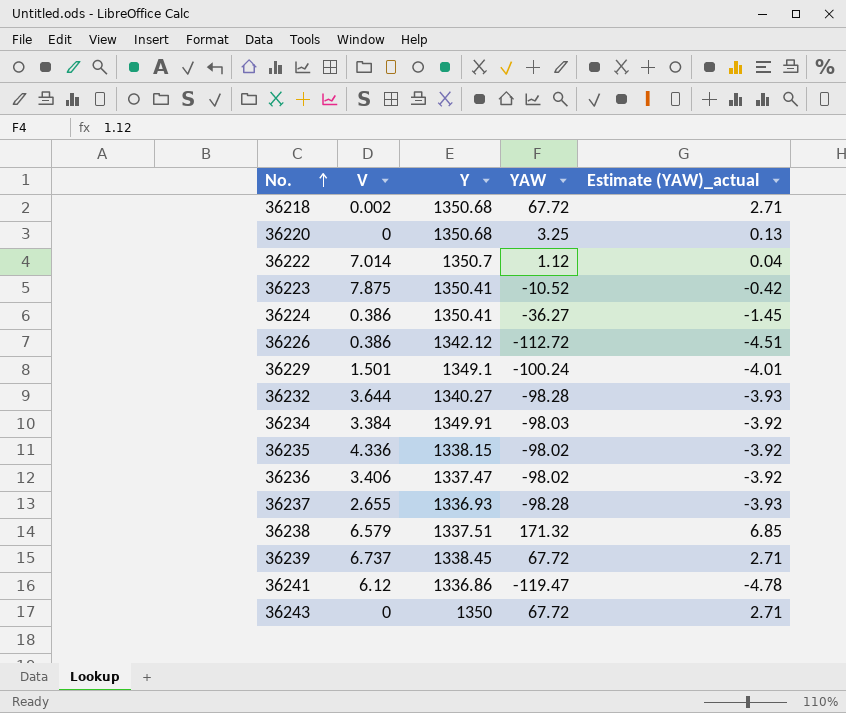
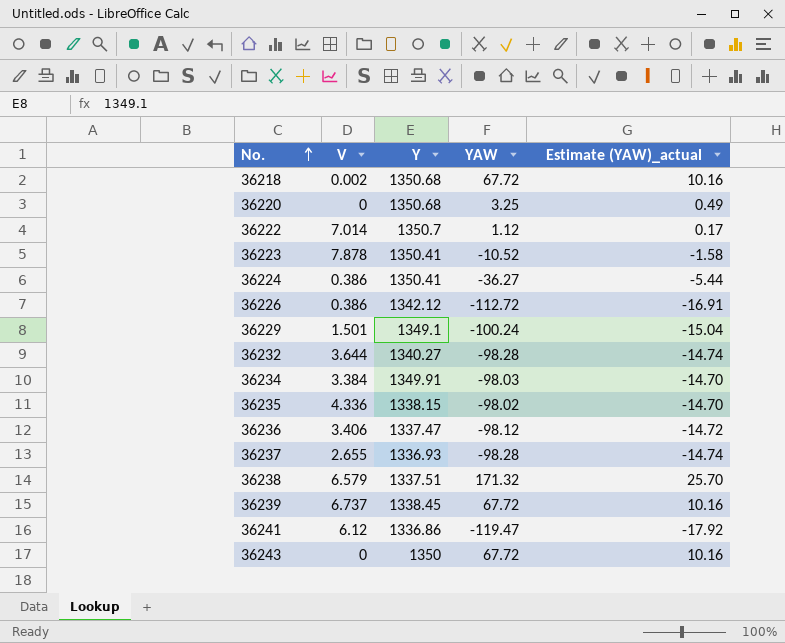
column Estimate (YAW)_actual | formula: [YAW] * 0.04 -> [YAW] * 0.15
36223 | V: 7.875 -> 7.878
36236 | YAW: -98.02 -> -98.12

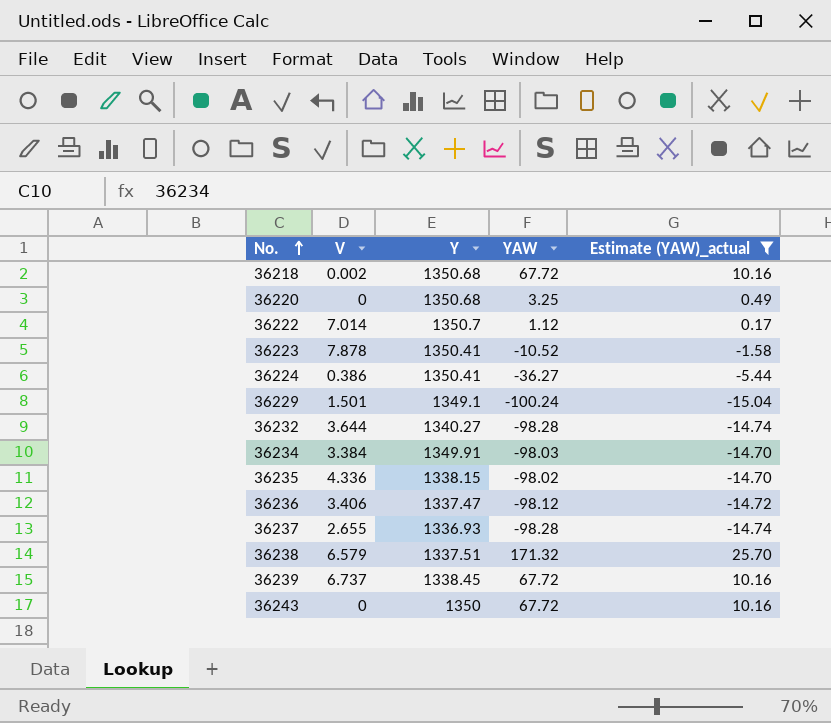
filter: none -> Estimate (YAW)_actual >= -15.04

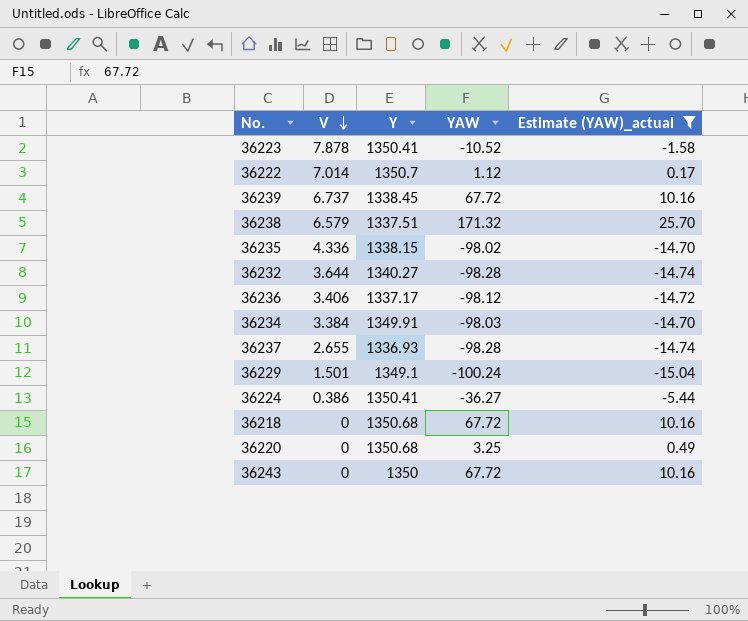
row order: No. ascending -> V descending
36236 | Y: 1337.47 -> 1337.17
36218 | V: 0.002 -> 0

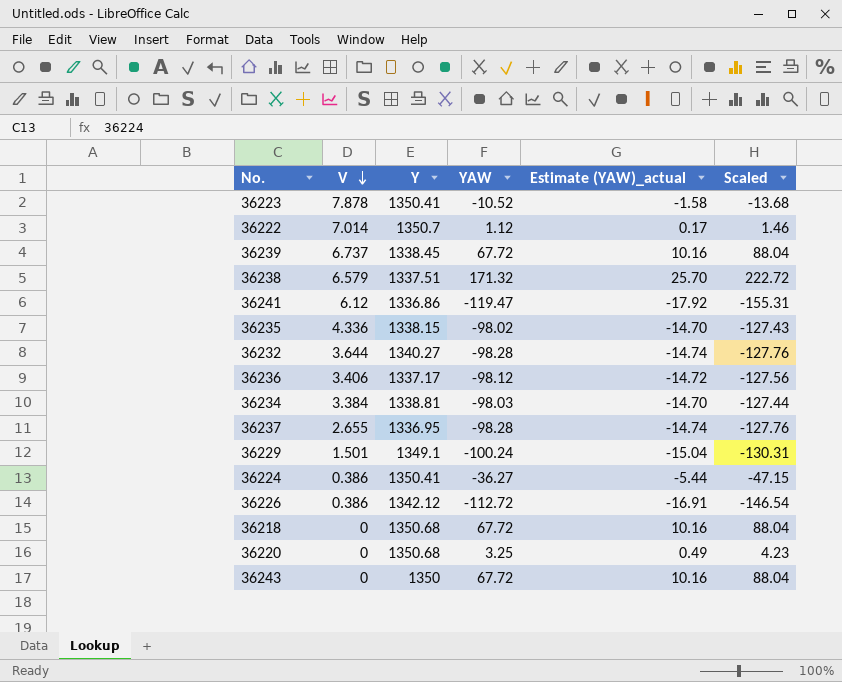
filter: Estimate (YAW)_actual >= -15.04 -> none
column Scaled | formula: none -> [YAW] * 1.3
36234 | Y: 1349.91 -> 1338.81
36237 | Y: 1336.93 -> 1336.95

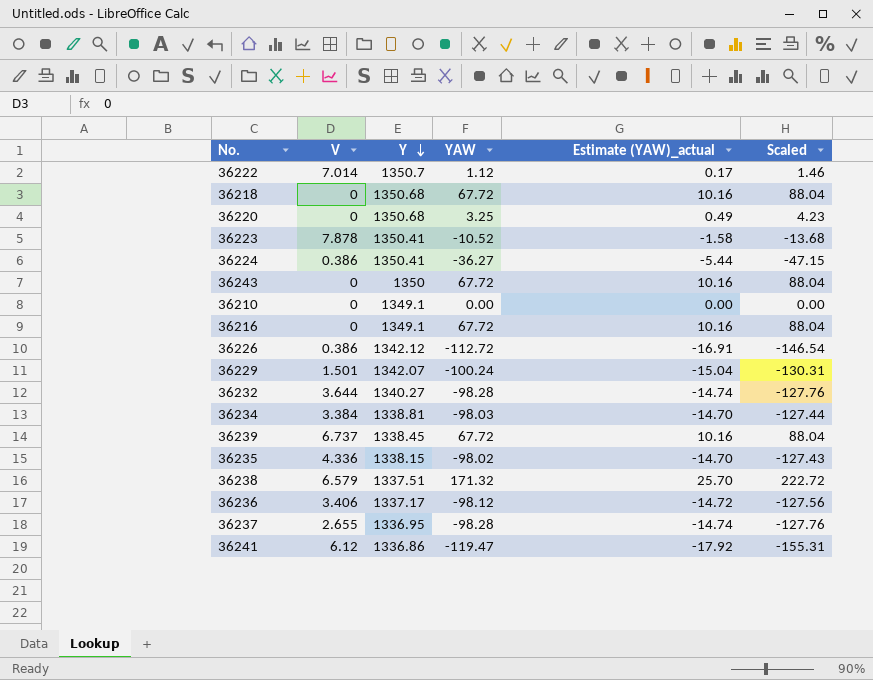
row order: V descending -> Y descending
row 36210: none -> 0 | 1349.1 | 0.00 | 0.00 | 0.00
row 36216: none -> 0 | 1349.1 | 67.72 | 10.16 | 88.04
36229 | Y: 1349.1 -> 1342.07

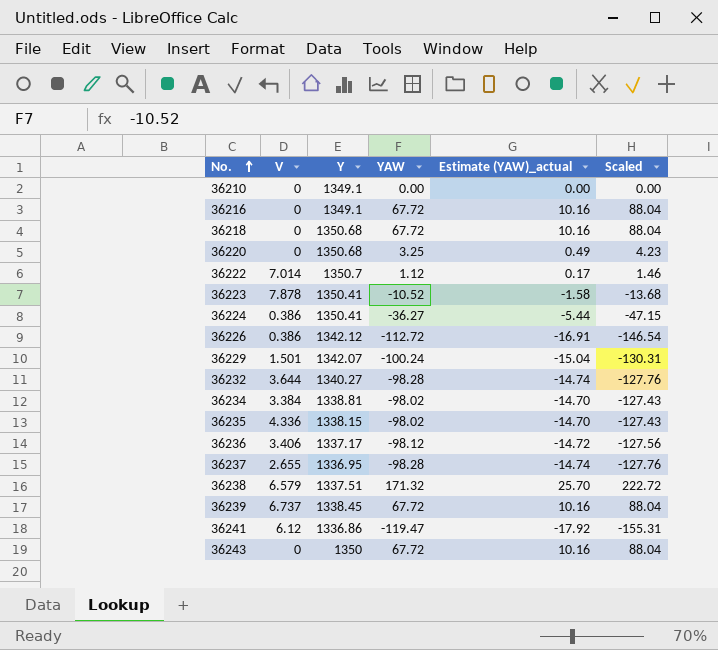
row order: Y descending -> No. ascending
36234 | YAW: -98.03 -> -98.02
36234 | Scaled: -127.44 -> -127.43

